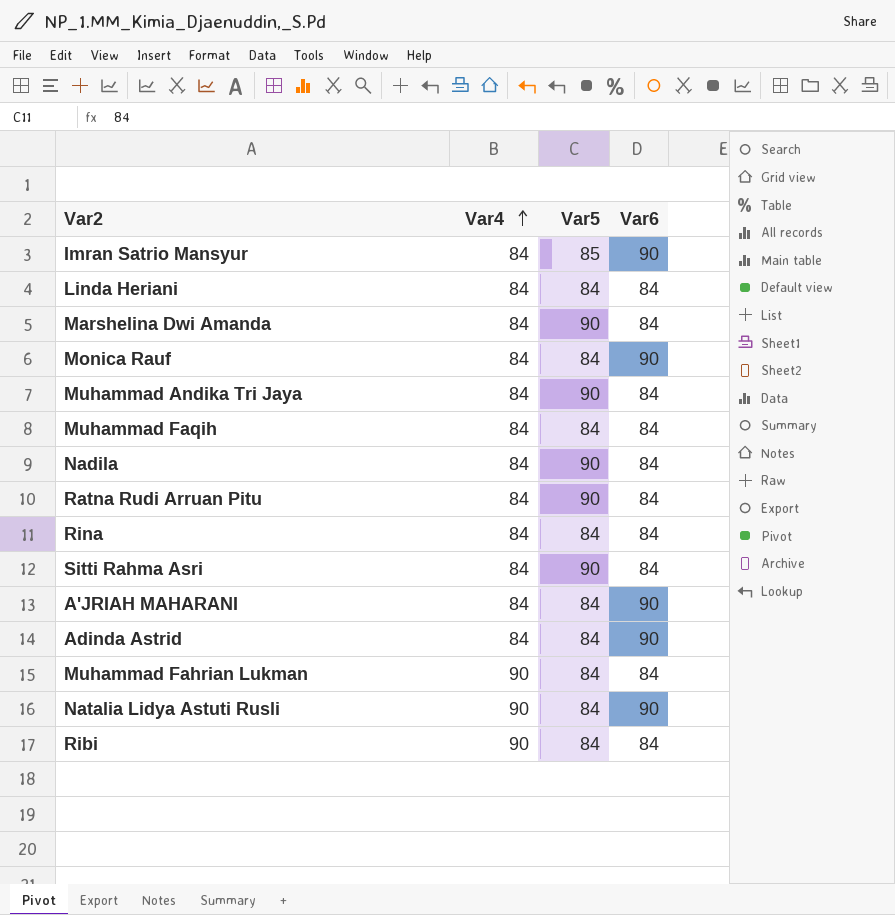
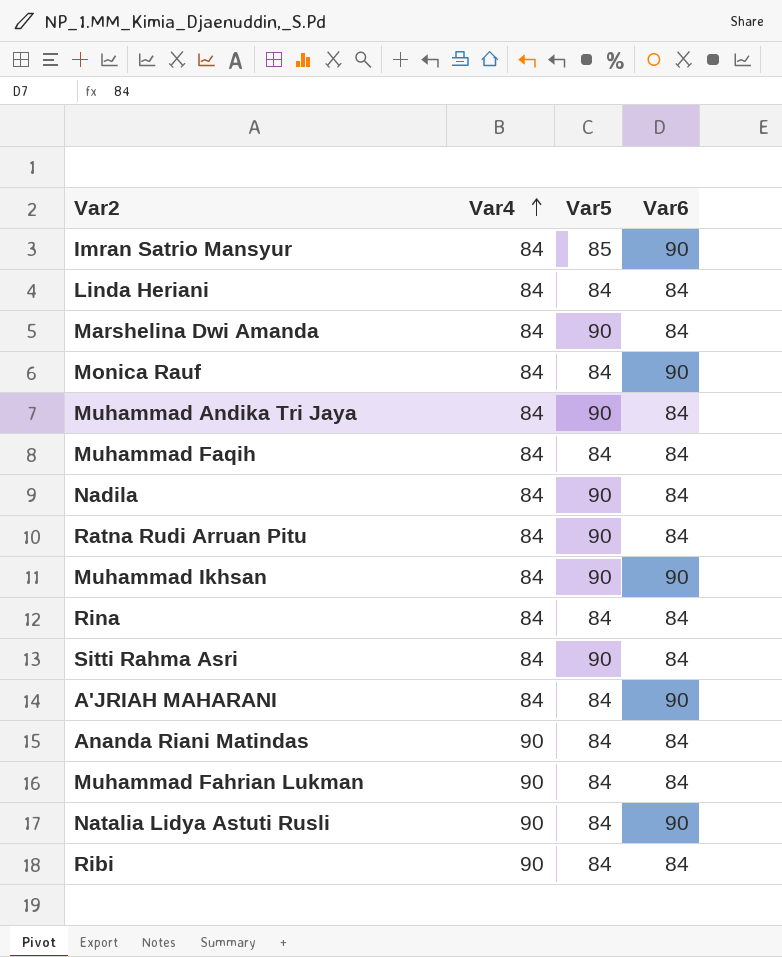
row Adinda Astrid: 84 | 84 | 90 -> none
row Muhammad Ikhsan: none -> 84 | 90 | 90
row Ananda Riani Matindas: none -> 90 | 84 | 84

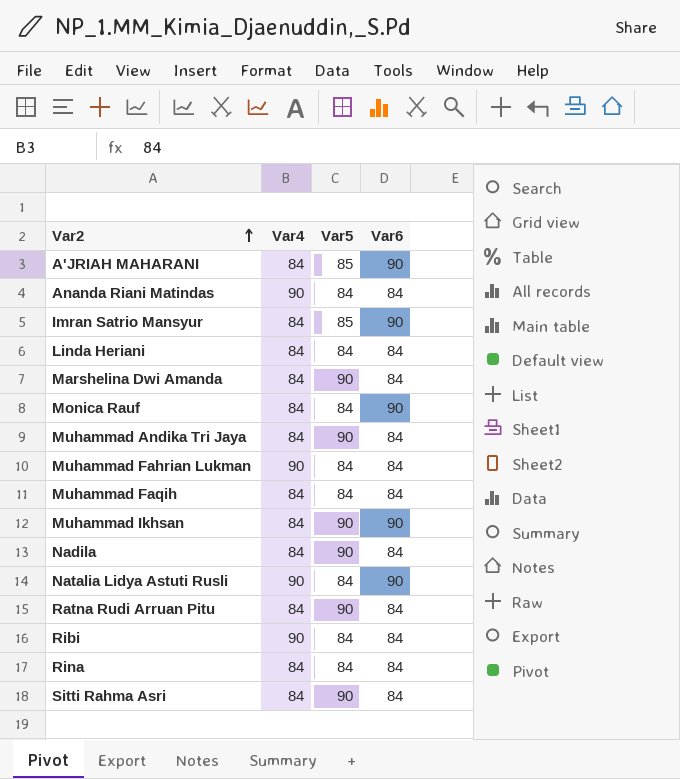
row order: Var4 ascending -> Var2 ascending
A'JRIAH MAHARANI | Var5: 84 -> 85

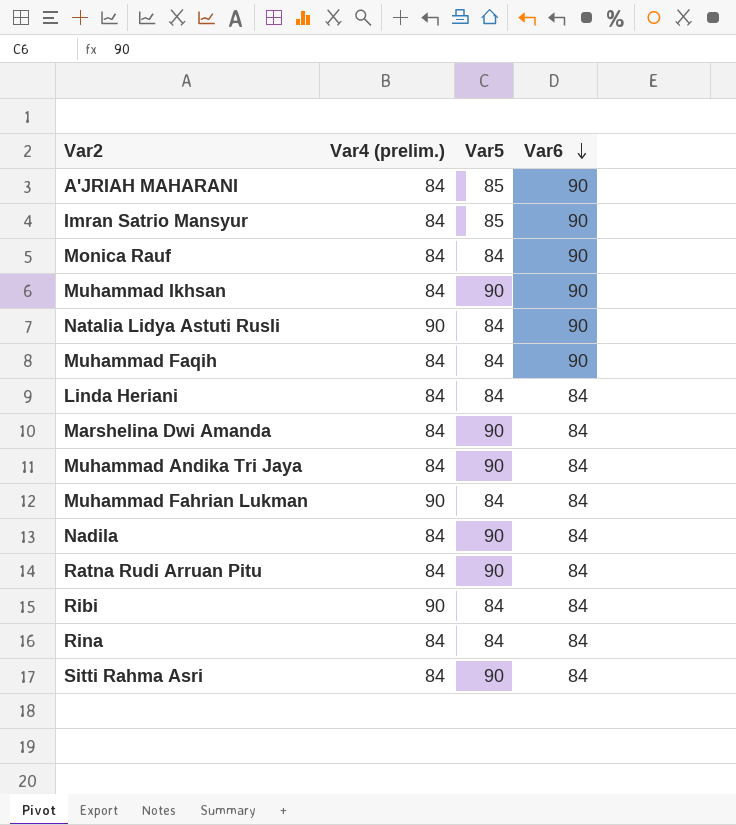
row order: Var2 ascending -> Var6 descending
column name: Var4 -> Var4 (prelim.)
row Ananda Riani Matindas: 90 | 84 | 84 -> none
Muhammad Faqih | Var6: 84 -> 90

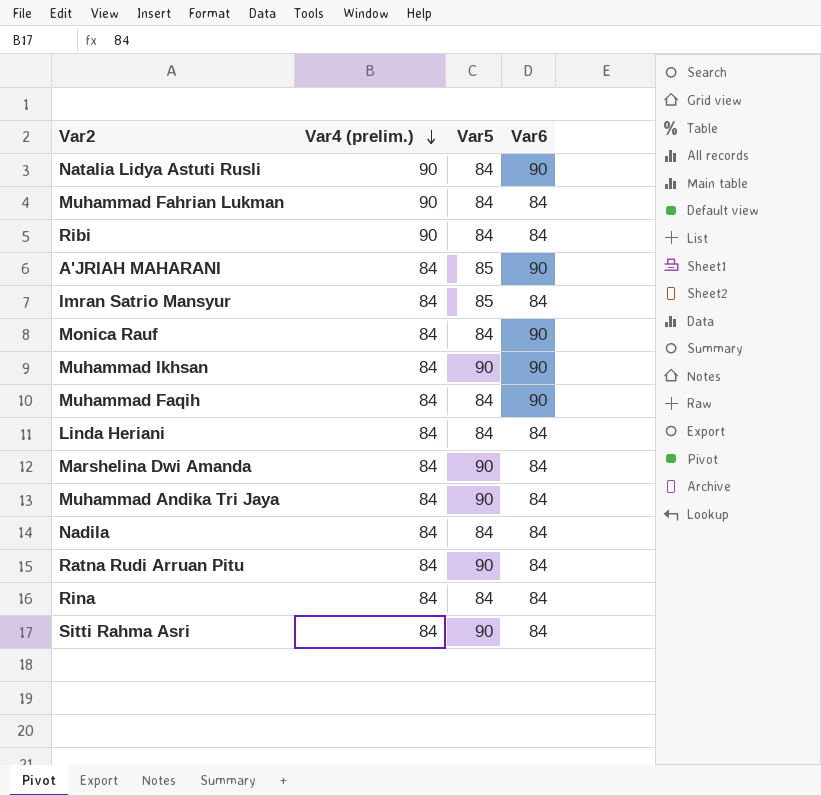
row order: Var6 descending -> Var4 (prelim.) descending
Imran Satrio Mansyur | Var6: 90 -> 84
Nadila | Var5: 90 -> 84

